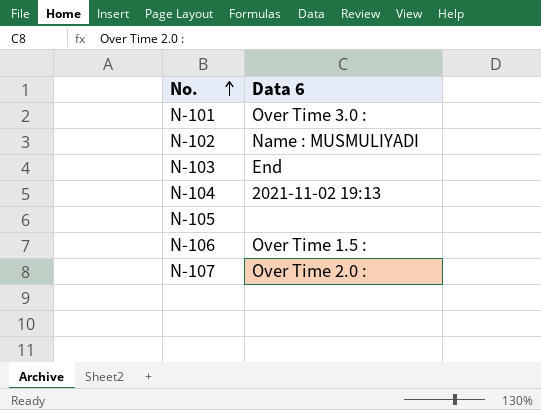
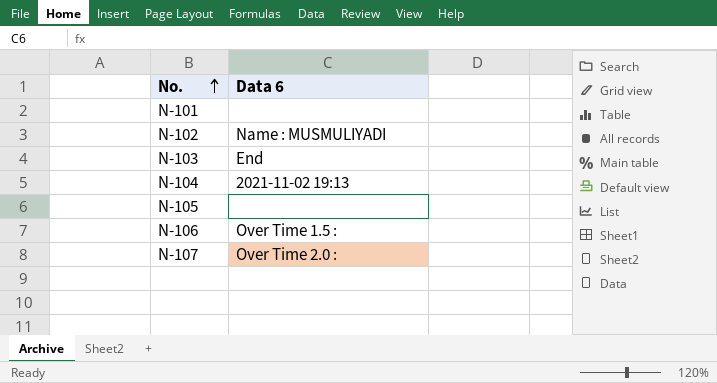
N-101 | Data 6: Over Time 3.0 : -> none

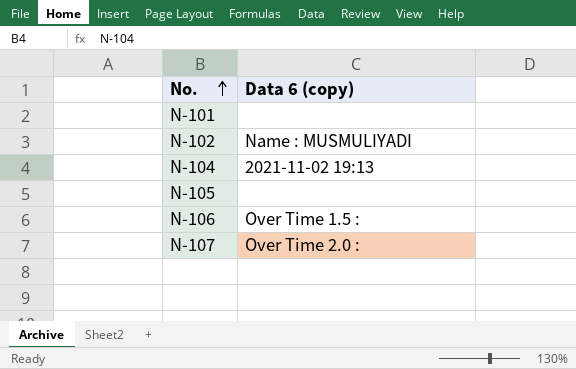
column name: Data 6 -> Data 6 (copy)
row N-103: End -> none

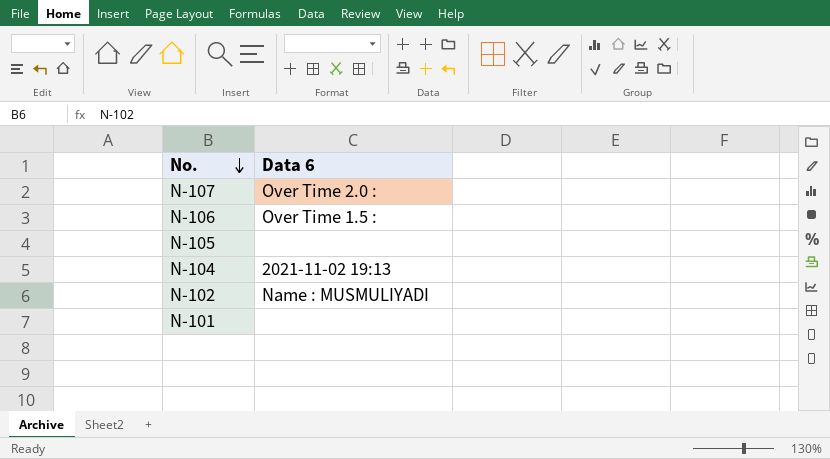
row order: No. ascending -> No. descending
column name: Data 6 (copy) -> Data 6

